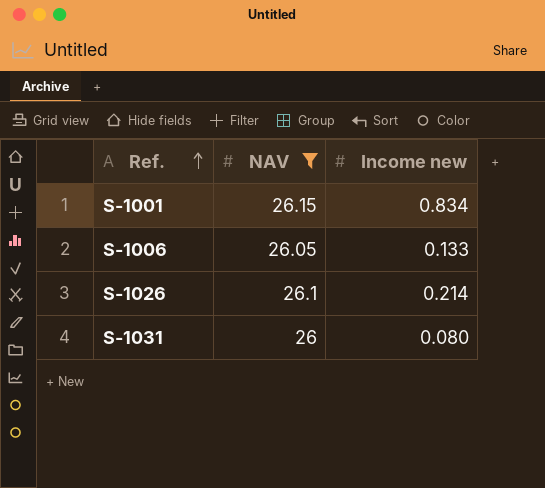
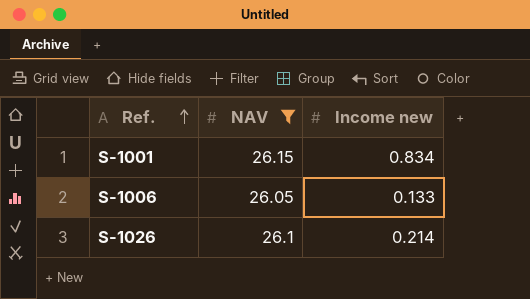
row S-1031: 26 | 0.080 -> none

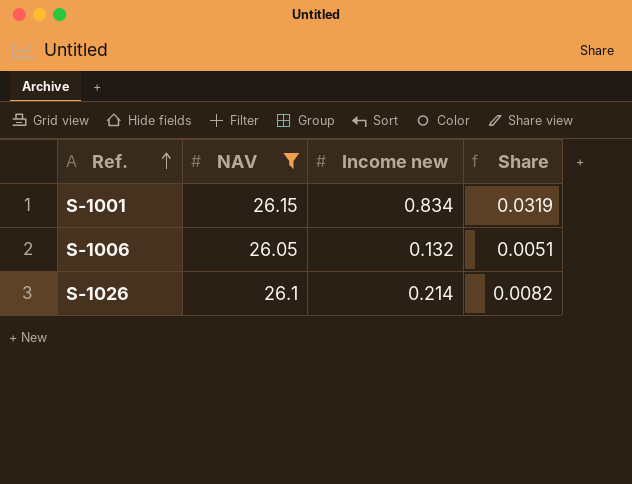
column Share | formula: none -> [Income new] / [NAV]
S-1006 | Income new: 0.133 -> 0.132

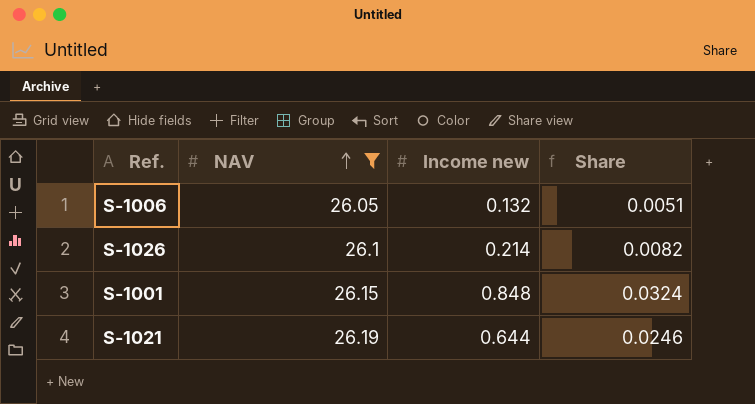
row order: Ref. ascending -> NAV ascending
S-1001 | Income new: 0.834 -> 0.848
S-1001 | Share: 0.0319 -> 0.0324
row S-1021: none -> 26.19 | 0.644 | 0.0246

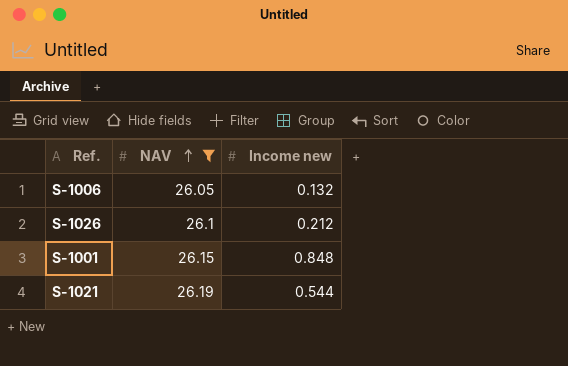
column Share | formula: [Income new] / [NAV] -> none
S-1026 | Income new: 0.214 -> 0.212
S-1021 | Income new: 0.644 -> 0.544

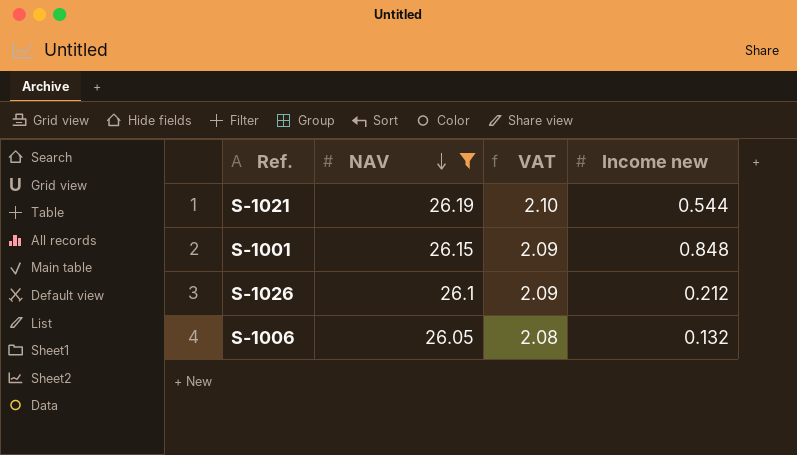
row order: NAV ascending -> NAV descending
column VAT | formula: none -> [NAV] * 0.08

